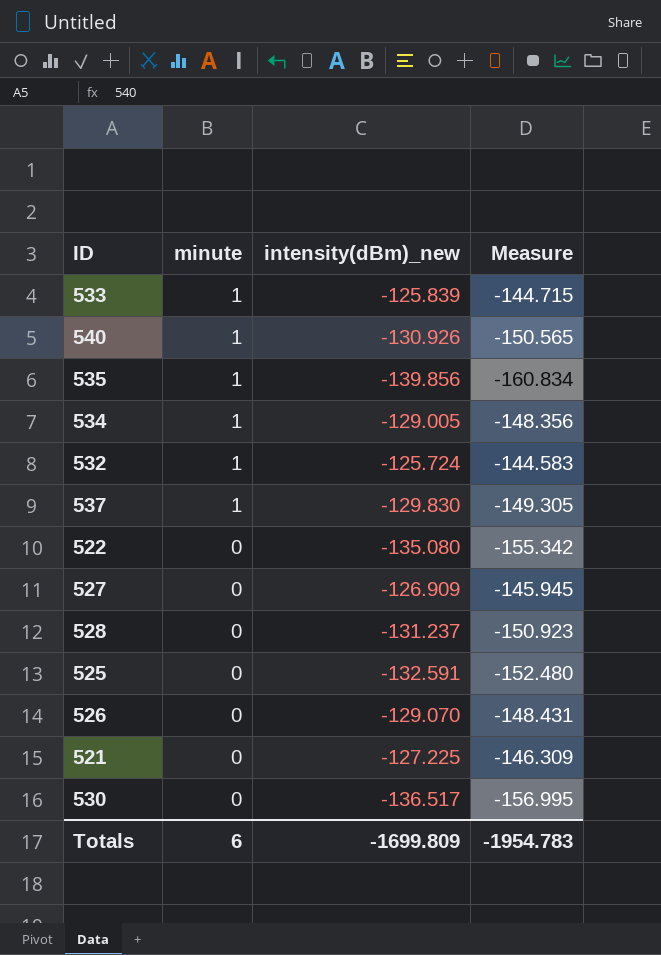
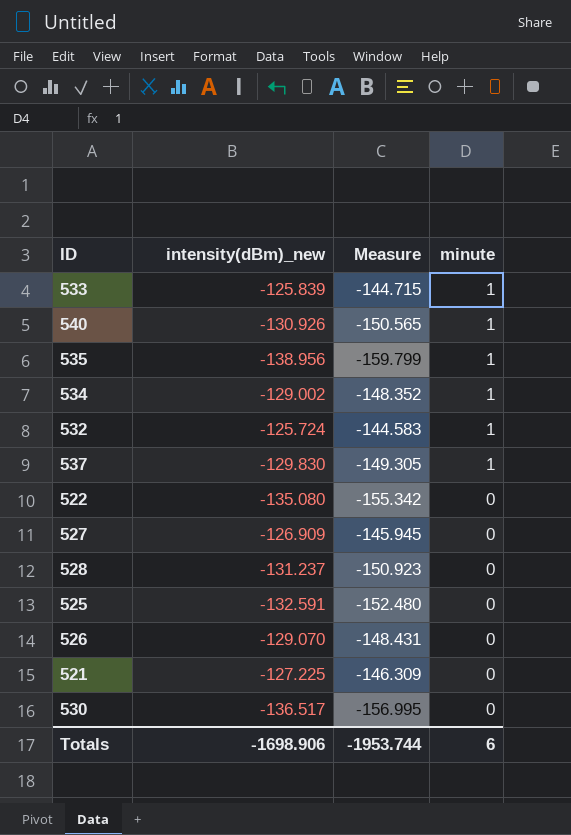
column minute | position: 2 -> 4
535 | intensity(dBm)_new: -139.856 -> -138.956
535 | Measure: -160.834 -> -159.799
534 | intensity(dBm)_new: -129.005 -> -129.002
534 | Measure: -148.356 -> -148.352
Totals | intensity(dBm)_new: -1699.809 -> -1698.906
Totals | Measure: -1954.783 -> -1953.744

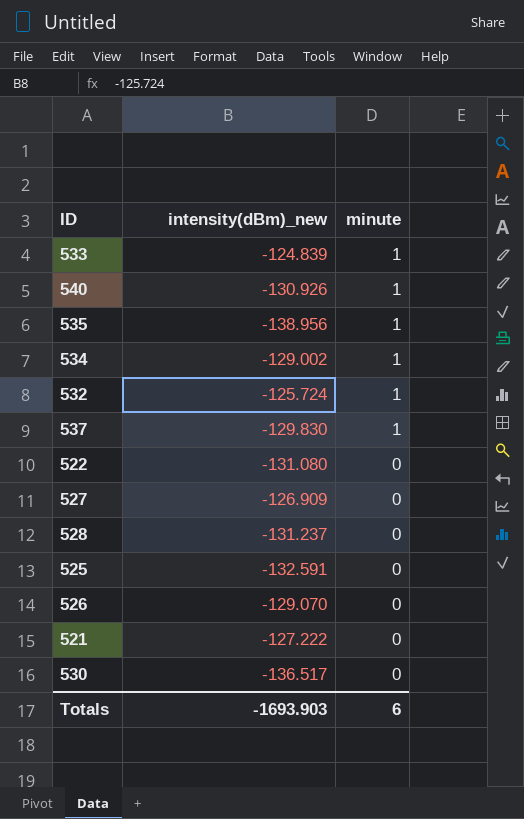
column Measure | formula: [intensity(dBm)_new] * 1.15 -> none
533 | intensity(dBm)_new: -125.839 -> -124.839
522 | intensity(dBm)_new: -135.080 -> -131.080
521 | intensity(dBm)_new: -127.225 -> -127.222
Totals | intensity(dBm)_new: -1698.906 -> -1693.903

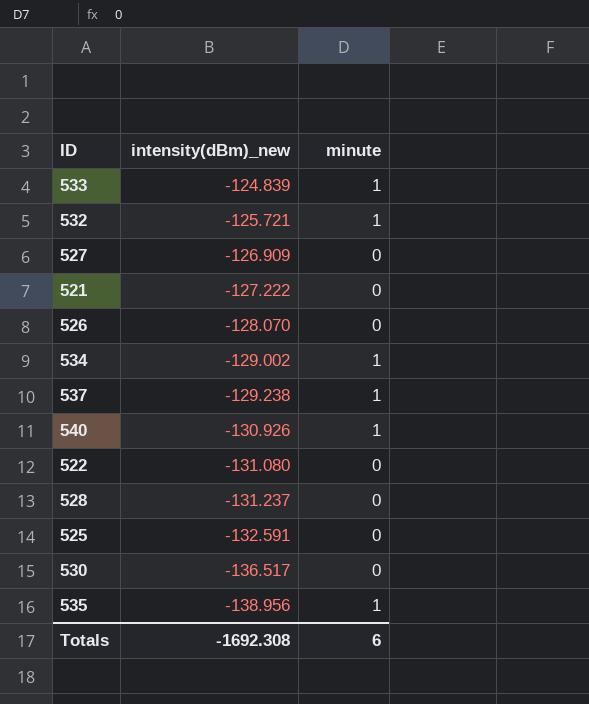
row order: minute descending -> intensity(dBm)_new descending
532 | intensity(dBm)_new: -125.724 -> -125.721
526 | intensity(dBm)_new: -129.070 -> -128.070
537 | intensity(dBm)_new: -129.830 -> -129.238
Totals | intensity(dBm)_new: -1693.903 -> -1692.308

